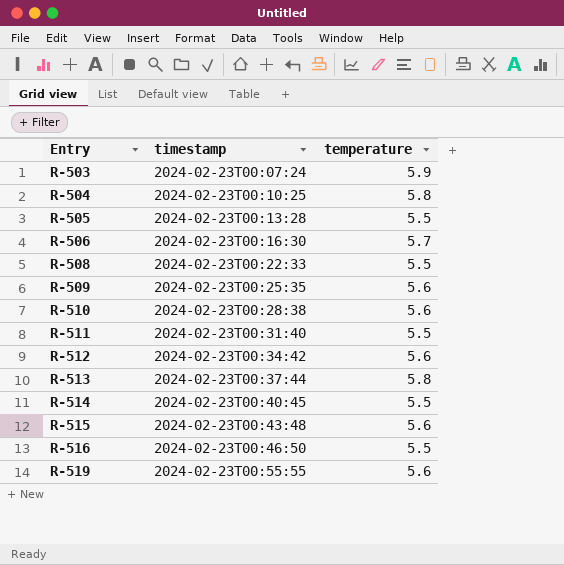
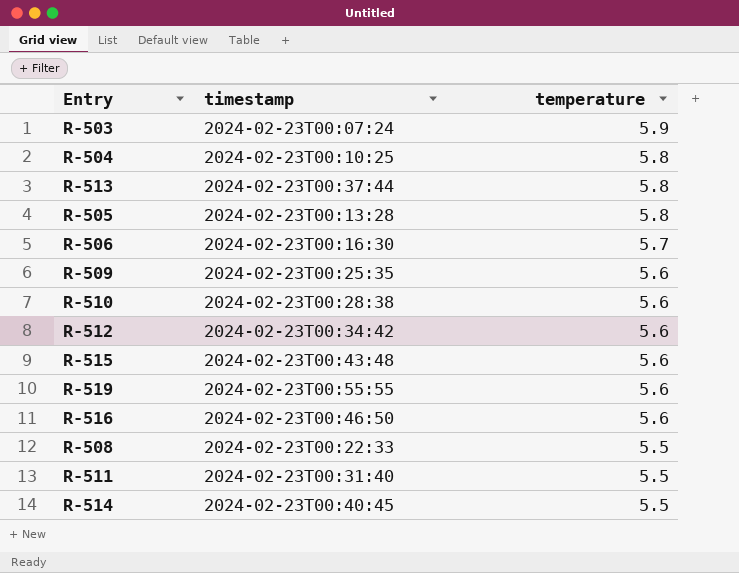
row order: Entry ascending -> temperature descending
R-505 | temperature: 5.5 -> 5.8
R-516 | temperature: 5.5 -> 5.6

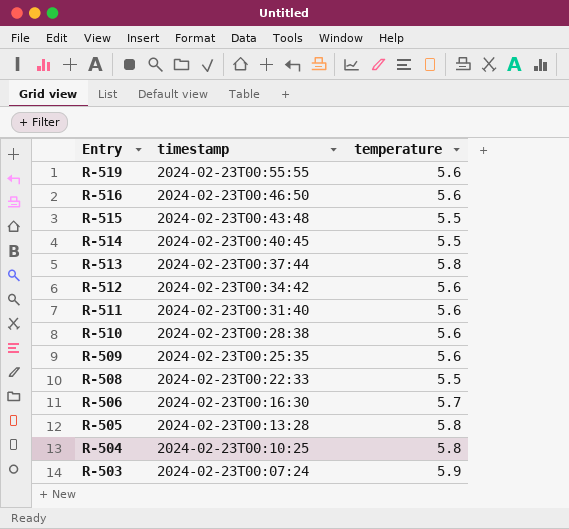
row order: temperature descending -> Entry descending
R-515 | temperature: 5.6 -> 5.5
R-511 | temperature: 5.5 -> 5.6

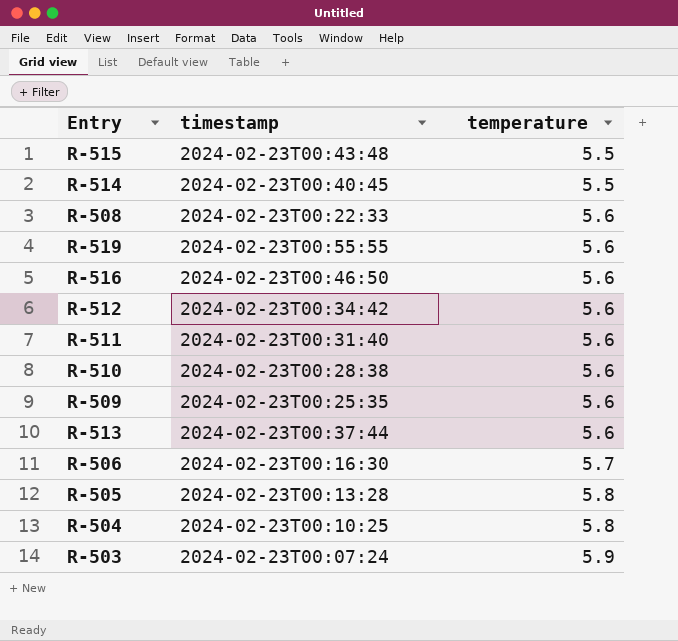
row order: Entry descending -> temperature ascending
R-508 | temperature: 5.5 -> 5.6
R-513 | temperature: 5.8 -> 5.6

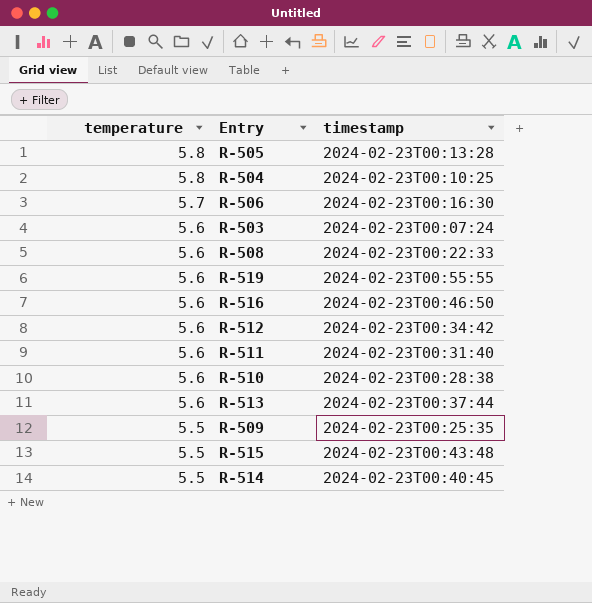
row order: temperature ascending -> temperature descending
column temperature | position: 3 -> 1
R-503 | temperature: 5.9 -> 5.6
R-509 | temperature: 5.6 -> 5.5

